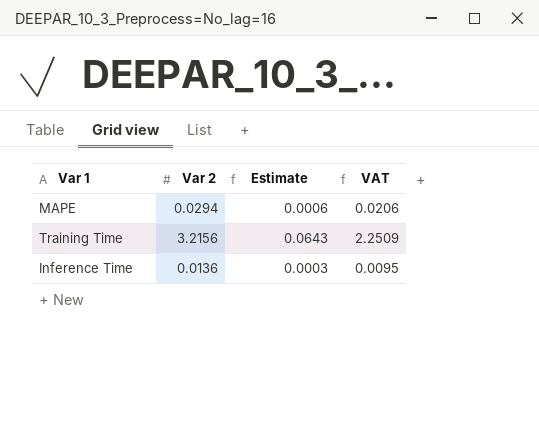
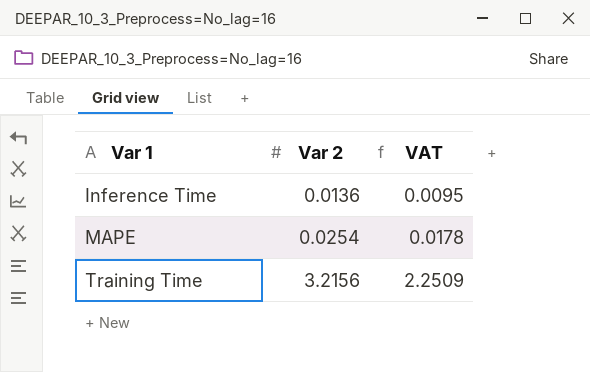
row order: none -> Var 1 ascending
column Estimate | formula: [Var 2] * 0.02 -> none
MAPE | Var 2: 0.0294 -> 0.0254
MAPE | VAT: 0.0206 -> 0.0178

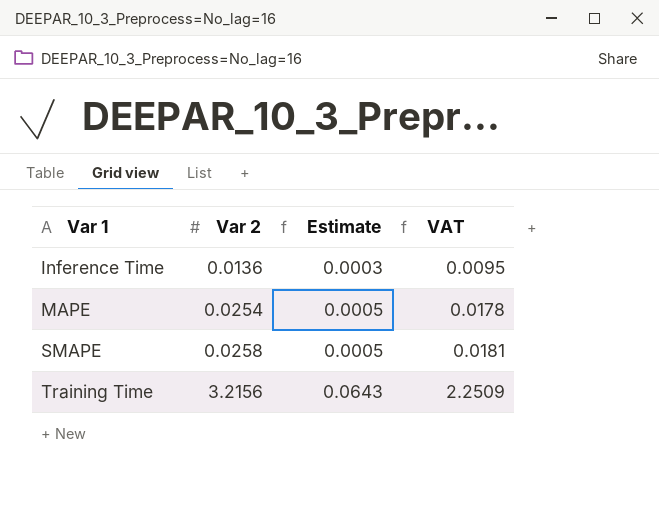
column Estimate | formula: none -> [Var 2] * 0.02
row SMAPE: none -> 0.0258 | 0.0005 | 0.0181

